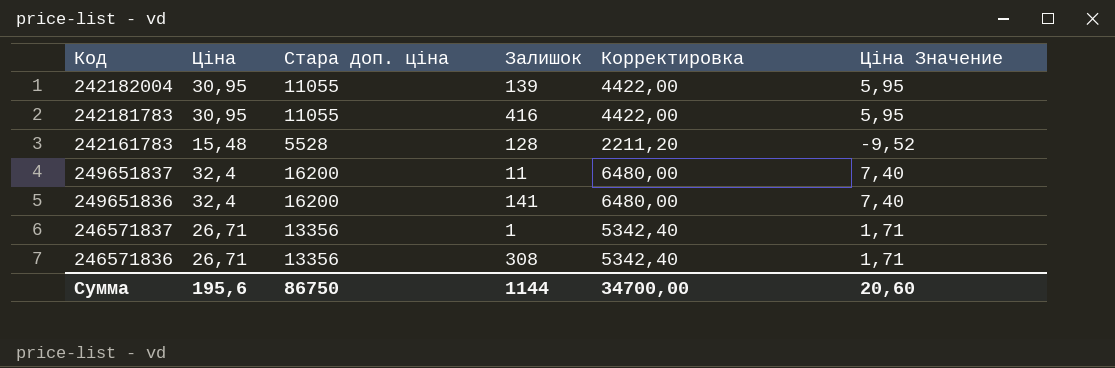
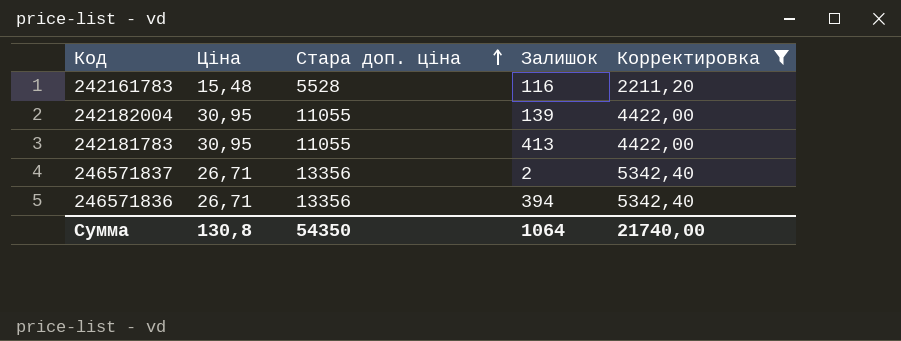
filter: none -> Корректировка != 6480,00
row order: none -> Стара доп. ціна ascending
column Ціна Значение | formula: [Ціна] - 25 -> none
242161783 | Залишок: 128 -> 116
242181783 | Залишок: 416 -> 413
246571837 | Залишок: 1 -> 2
246571836 | Залишок: 308 -> 394
Сумма | Ціна: 195,6 -> 130,8
Сумма | Стара доп. ціна: 86750 -> 54350
Сумма | Залишок: 1144 -> 1064
Сумма | Корректировка: 34700,00 -> 21740,00

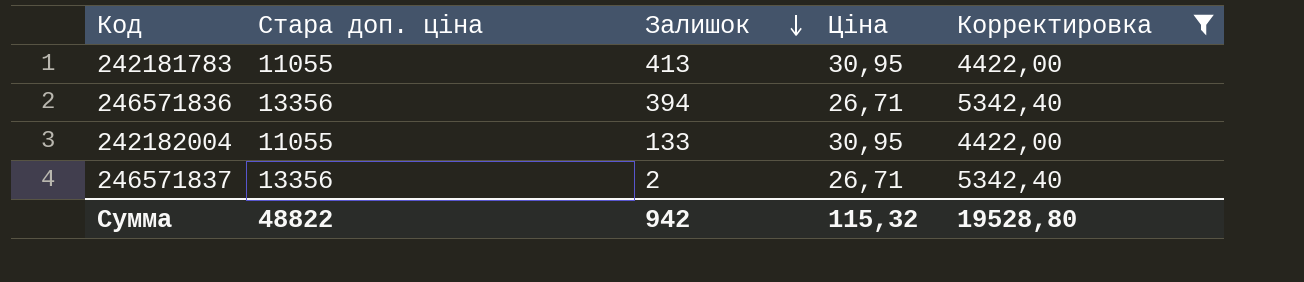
row order: Стара доп. ціна ascending -> Залишок descending
column Ціна | position: 2 -> 4
row 242161783: 15,48 | 5528 | 116 | 2211,20 -> none
242182004 | Залишок: 139 -> 133
Сумма | Стара доп. ціна: 54350 -> 48822
Сумма | Залишок: 1064 -> 942
Сумма | Ціна: 130,8 -> 115,32
Сумма | Корректировка: 21740,00 -> 19528,80

